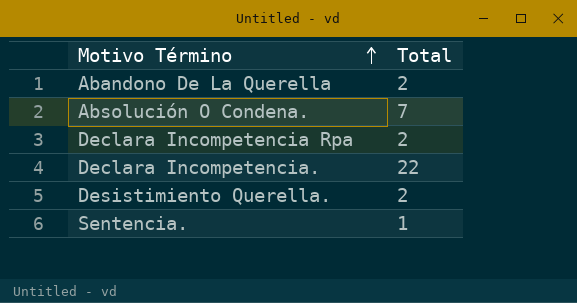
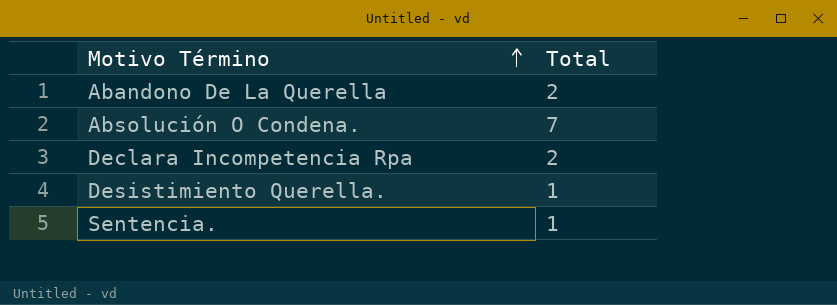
row Declara Incompetencia.: 22 -> none
Desistimiento Querella. | Total: 2 -> 1

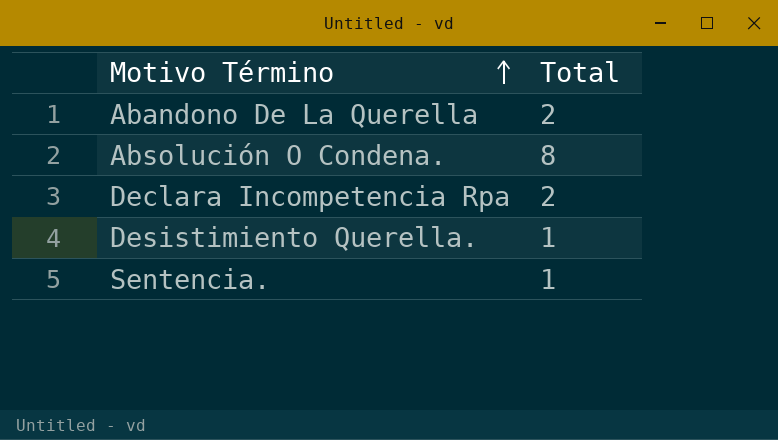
Absolución O Condena. | Total: 7 -> 8

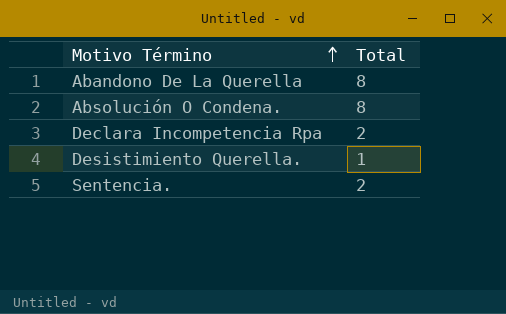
Abandono De La Querella | Total: 2 -> 8
Sentencia. | Total: 1 -> 2

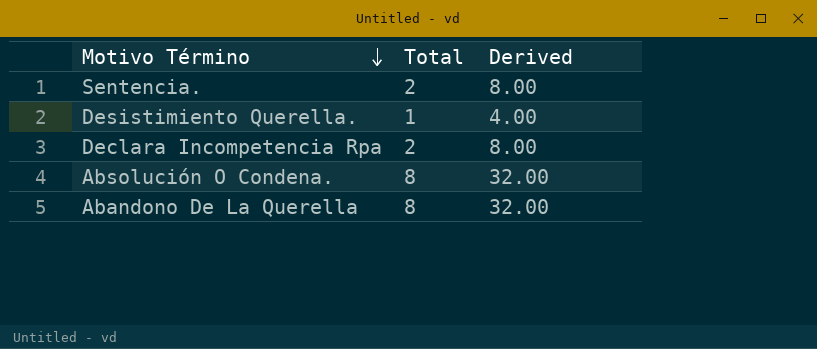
row order: Motivo Término ascending -> Motivo Término descending
column Derived | formula: none -> [Total] * 4

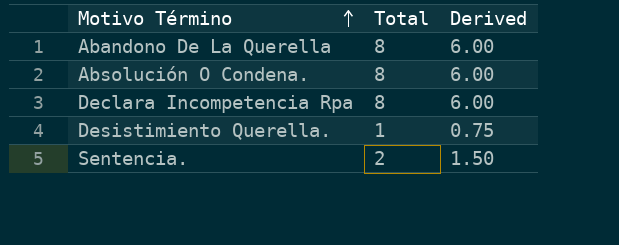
row order: Motivo Término descending -> Motivo Término ascending
column Derived | formula: [Total] * 4 -> [Total] * 0.75
Declara Incompetencia Rpa | Total: 2 -> 8

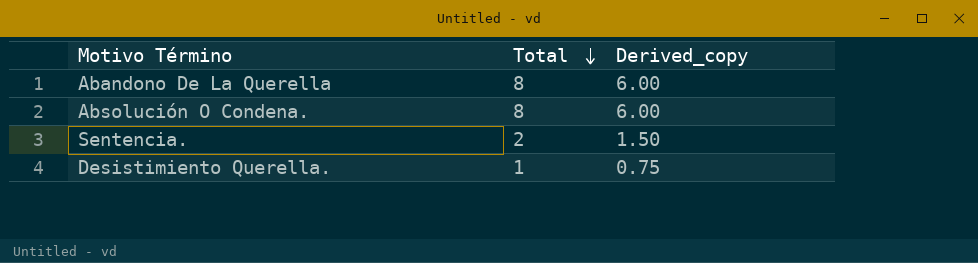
row order: Motivo Término ascending -> Total descending
column name: Derived -> Derived_copy
row Declara Incompetencia Rpa: 8 | 6.00 -> none

